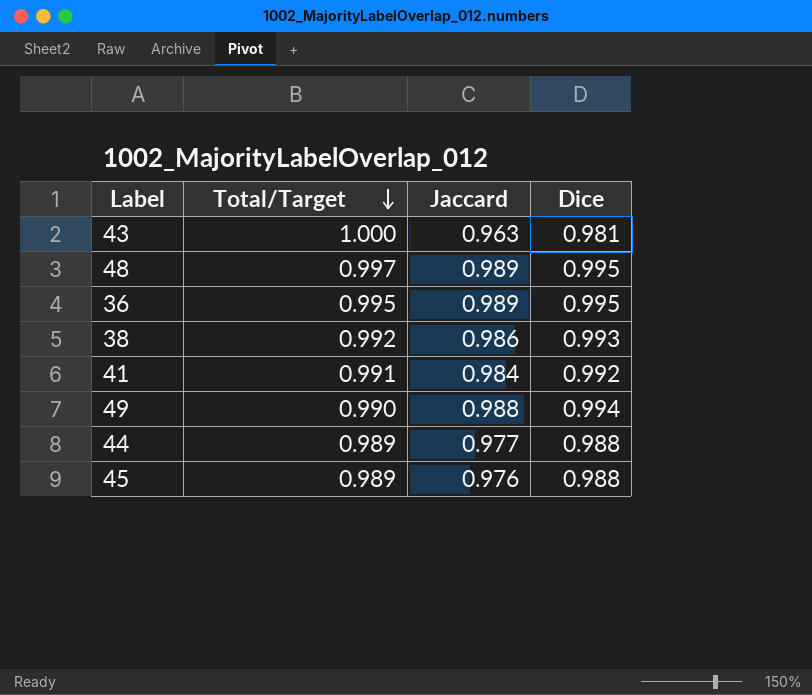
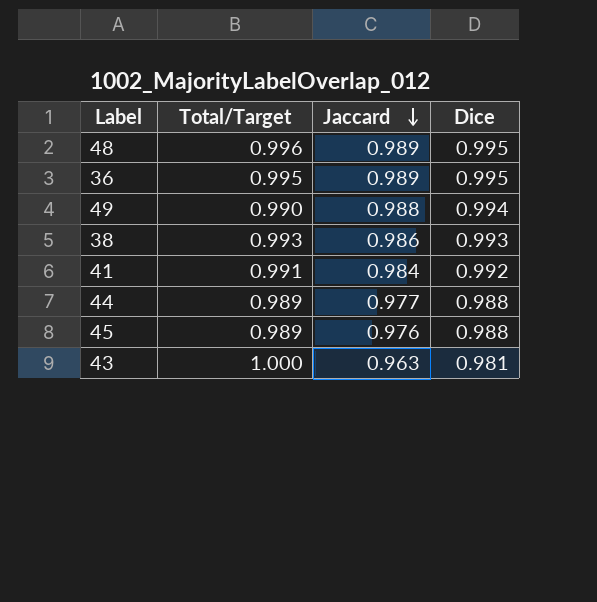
row order: Total/Target descending -> Jaccard descending
48 | Total/Target: 0.997 -> 0.996
38 | Total/Target: 0.992 -> 0.993

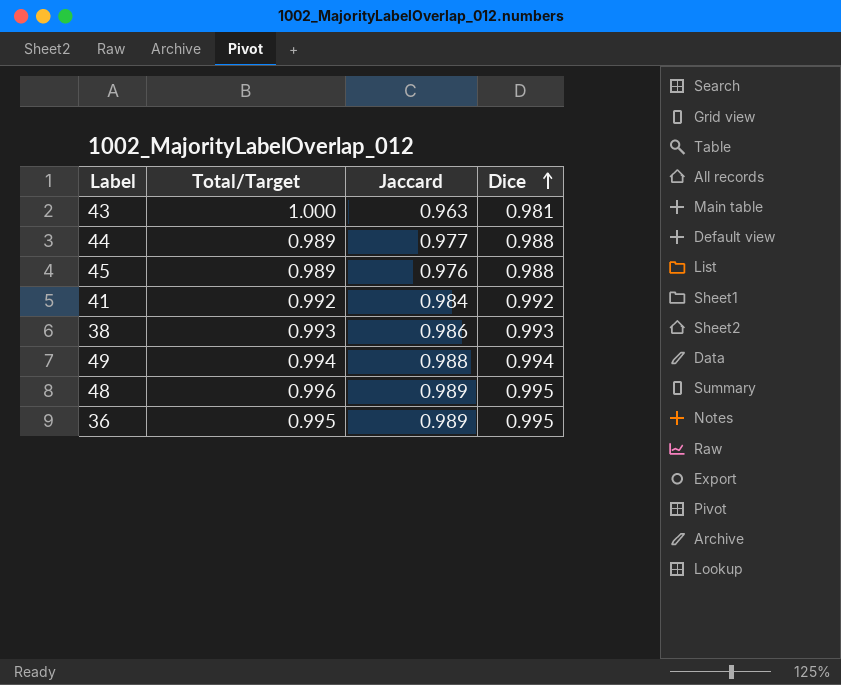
row order: Jaccard descending -> Dice ascending
41 | Total/Target: 0.991 -> 0.992
49 | Total/Target: 0.990 -> 0.994

